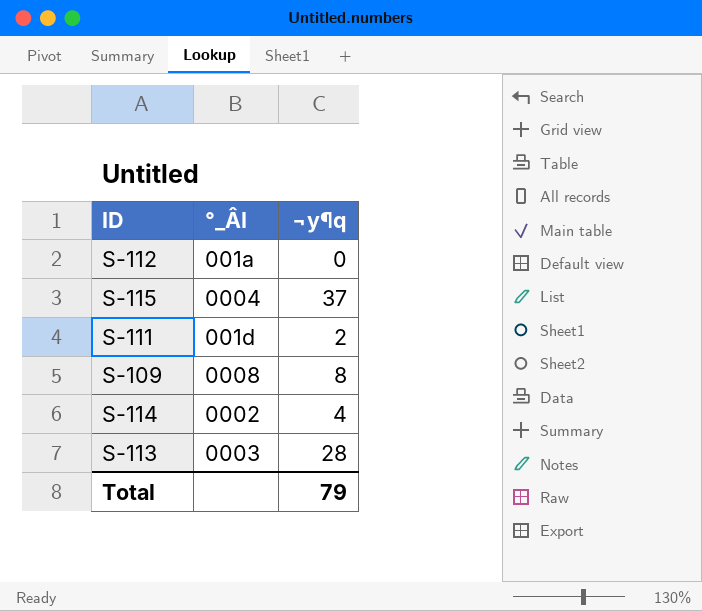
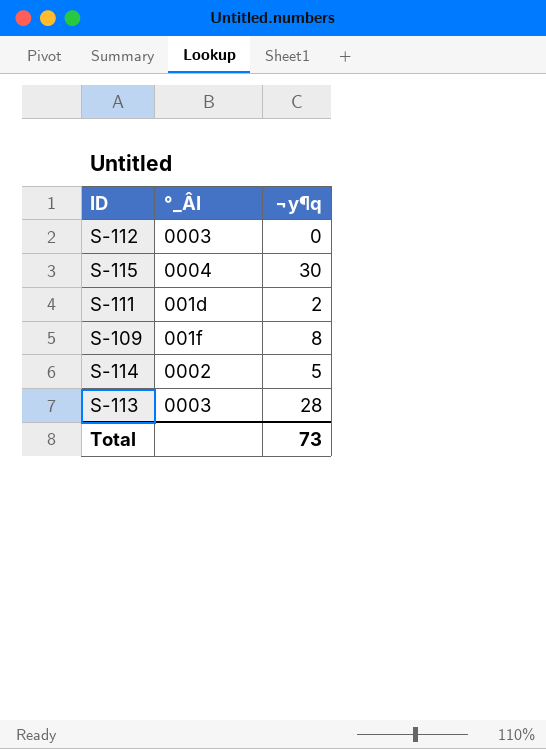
S-112 | °_ÂI: 001a -> 0003
S-115 | ¬y¶q: 37 -> 30
S-109 | °_ÂI: 0008 -> 001f
S-114 | ¬y¶q: 4 -> 5
Total | ¬y¶q: 79 -> 73

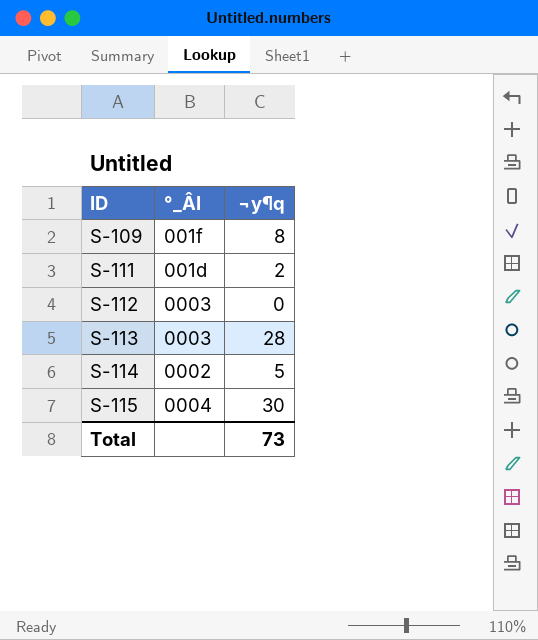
row order: none -> ID ascending

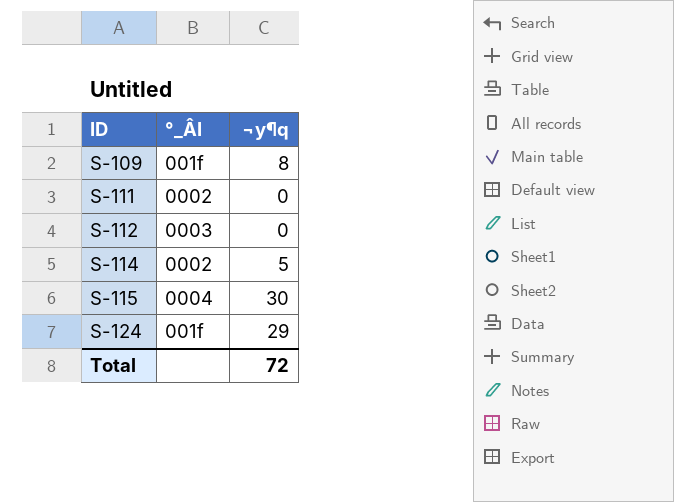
row S-113: 0003 | 28 -> none
S-111 | °_ÂI: 001d -> 0002
S-111 | ¬y¶q: 2 -> 0
row S-124: none -> 001f | 29
Total | ¬y¶q: 73 -> 72

